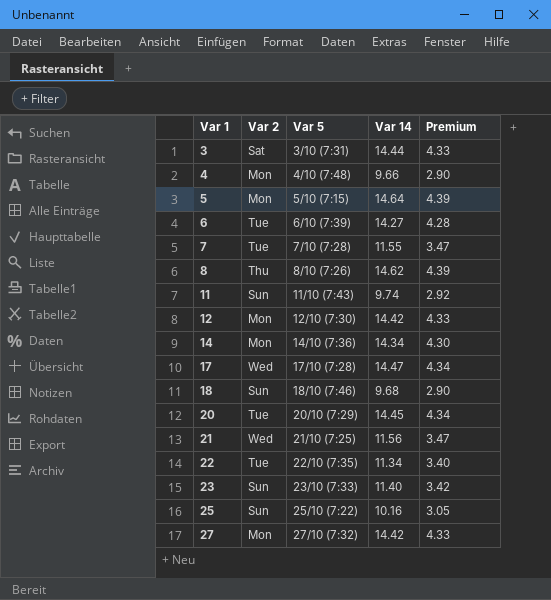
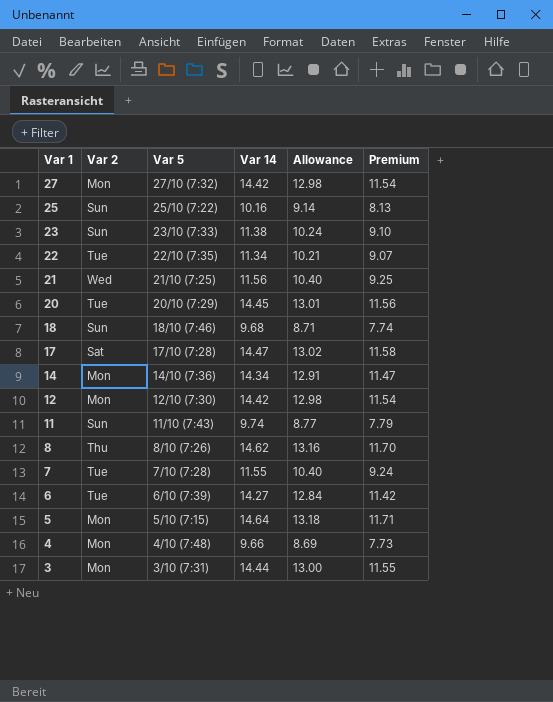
row order: Var 1 ascending -> Var 1 descending
column Allowance | formula: none -> [Var 14] * 0.9
column Premium | formula: [Var 14] * 0.3 -> [Var 14] * 0.8
23 | Var 14: 11.40 -> 11.38
17 | Var 2: Wed -> Sat
3 | Var 2: Sat -> Mon

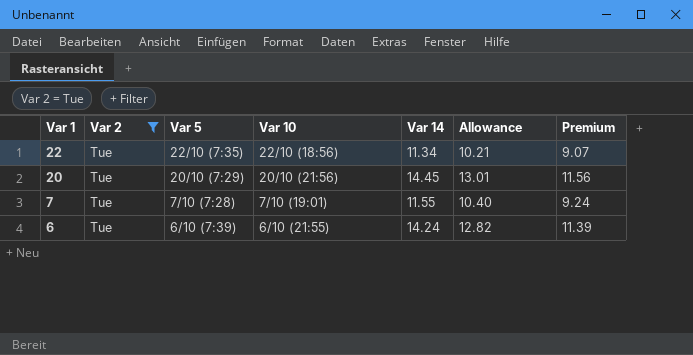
filter: none -> Var 2 = Tue
column Var 10 | position: none -> 4
6 | Var 14: 14.27 -> 14.24
6 | Allowance: 12.84 -> 12.82
6 | Premium: 11.42 -> 11.39

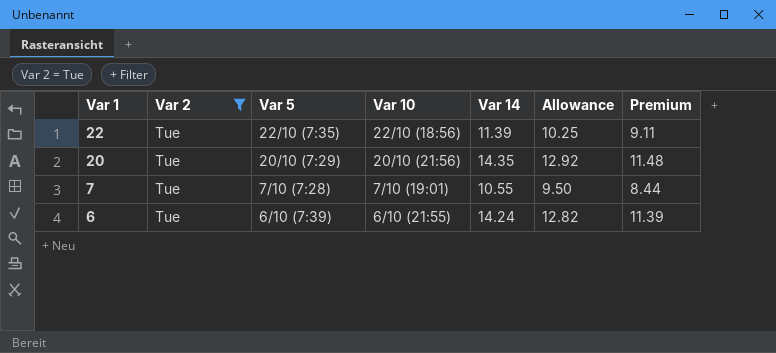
22 | Var 14: 11.34 -> 11.39
22 | Allowance: 10.21 -> 10.25
22 | Premium: 9.07 -> 9.11
20 | Var 14: 14.45 -> 14.35
20 | Allowance: 13.01 -> 12.92
20 | Premium: 11.56 -> 11.48
7 | Var 14: 11.55 -> 10.55
7 | Allowance: 10.40 -> 9.50
7 | Premium: 9.24 -> 8.44

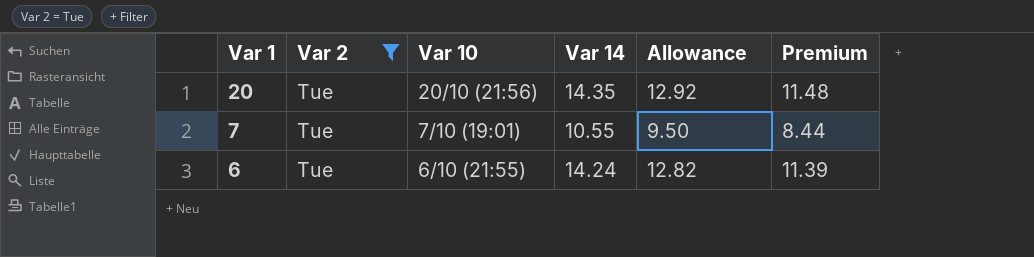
column Var 5 | position: 3 -> none
row 22: Tue | 22/10 (7:35) | 22/10 (18:56) | 11.39 | 10.25 | 9.11 -> none

